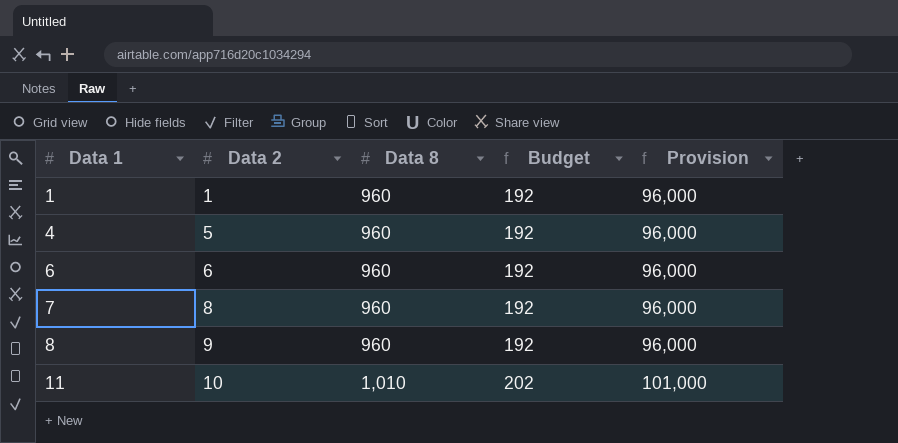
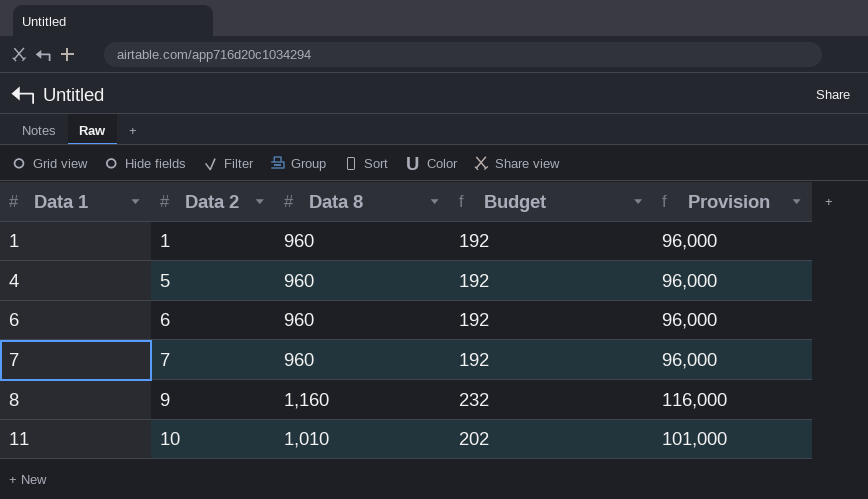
7 | Data 2: 8 -> 7
8 | Data 8: 960 -> 1,160
8 | Budget: 192 -> 232
8 | Provision: 96,000 -> 116,000

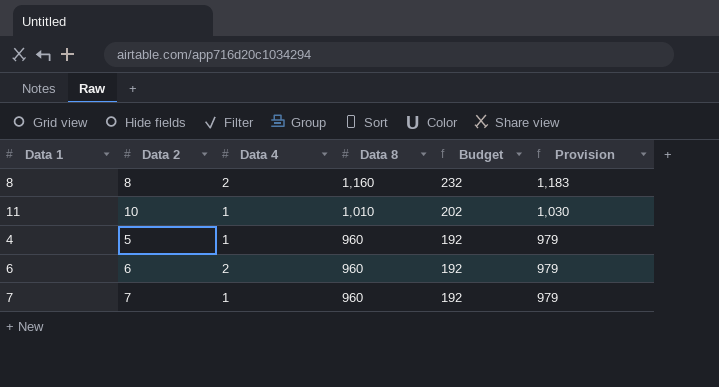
row order: Data 1 ascending -> Data 8 descending
column Data 4 | position: none -> 3
column Provision | formula: [Data 8] * 100 -> [Data 8] * 1.02
row 1: 1 | 960 | 192 | 96,000 -> none
8 | Data 2: 9 -> 8

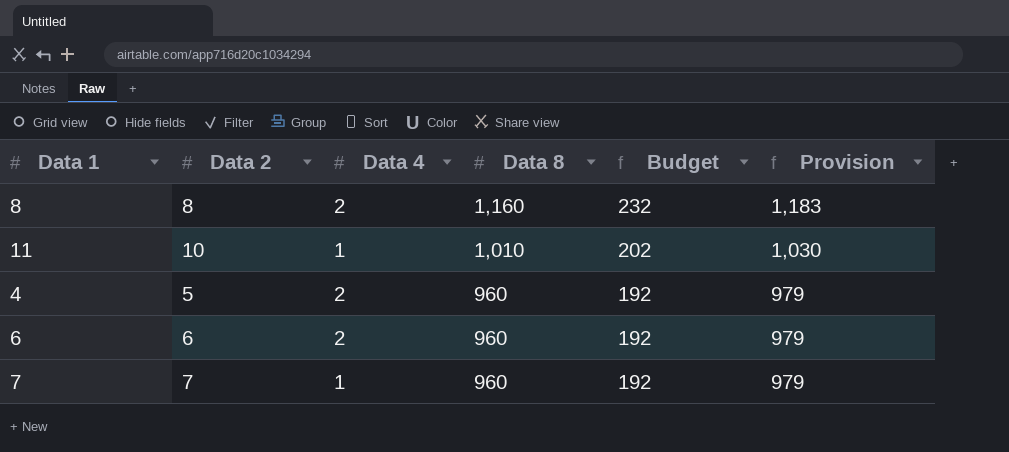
4 | Data 4: 1 -> 2

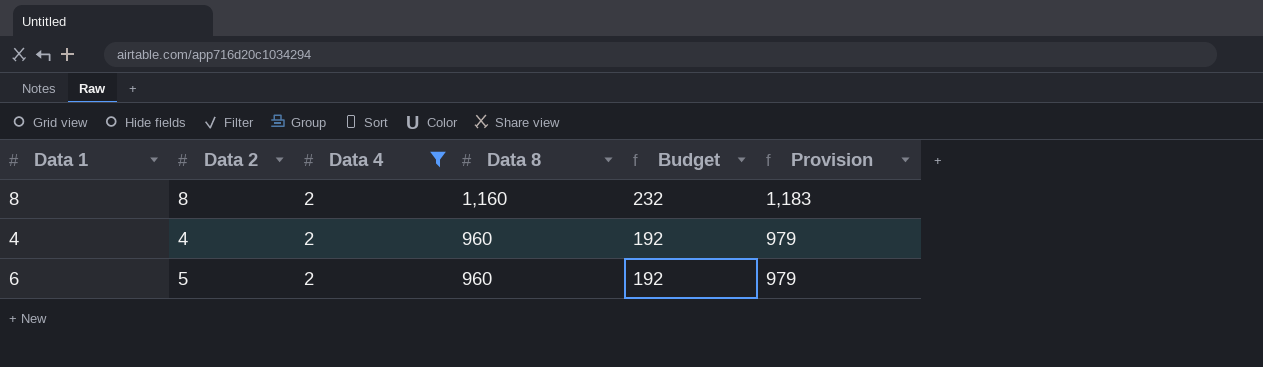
filter: none -> Data 4 = 2
4 | Data 2: 5 -> 4
6 | Data 2: 6 -> 5

